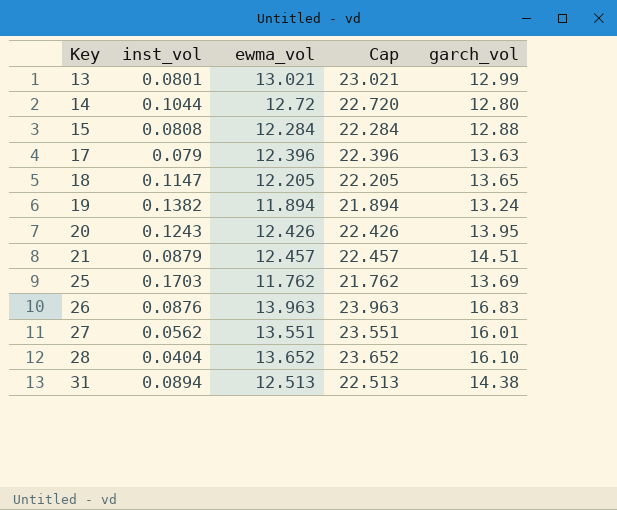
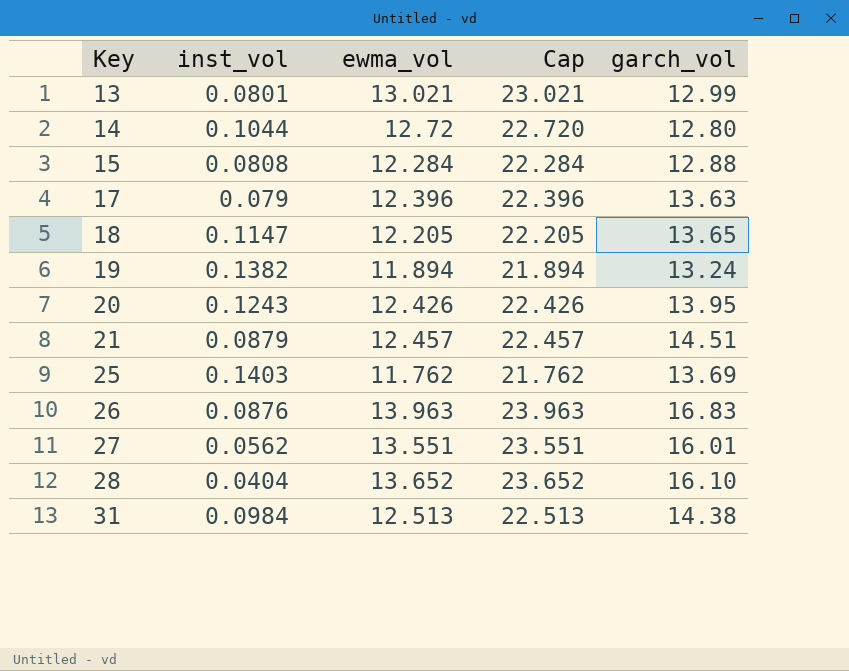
25 | inst_vol: 0.1703 -> 0.1403
31 | inst_vol: 0.0894 -> 0.0984

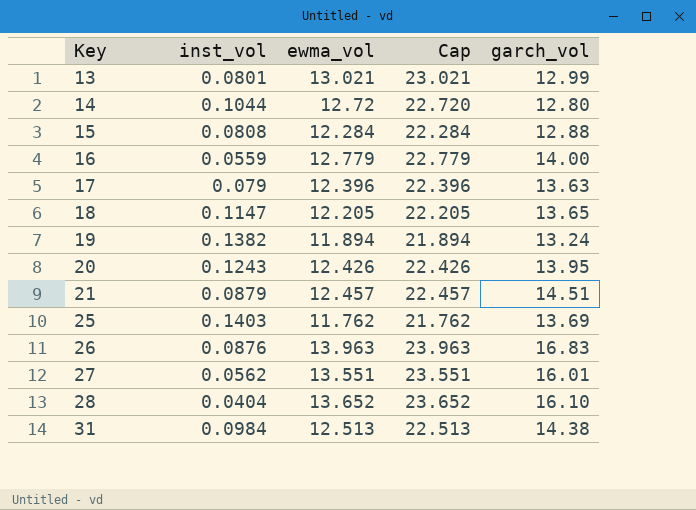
row 16: none -> 0.0559 | 12.779 | 22.779 | 14.00

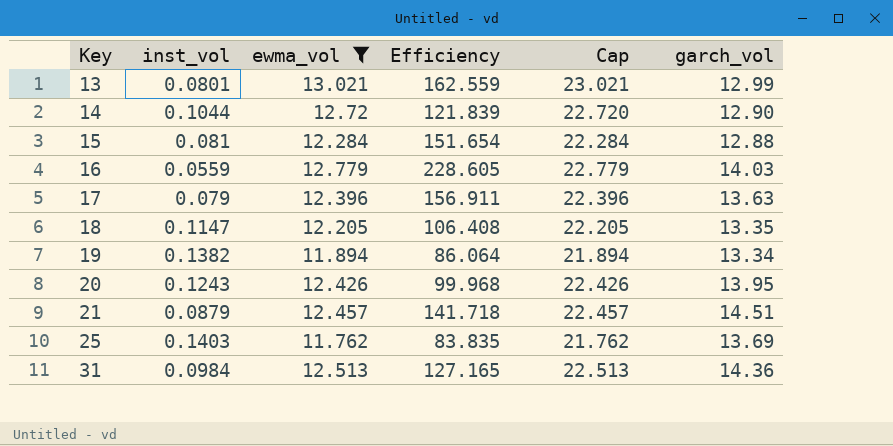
filter: none -> ewma_vol <= 13.021
column Efficiency | formula: none -> [ewma_vol] / [inst_vol]
14 | garch_vol: 12.80 -> 12.90
15 | inst_vol: 0.0808 -> 0.081
16 | garch_vol: 14.00 -> 14.03
18 | garch_vol: 13.65 -> 13.35
19 | garch_vol: 13.24 -> 13.34
31 | garch_vol: 14.38 -> 14.36

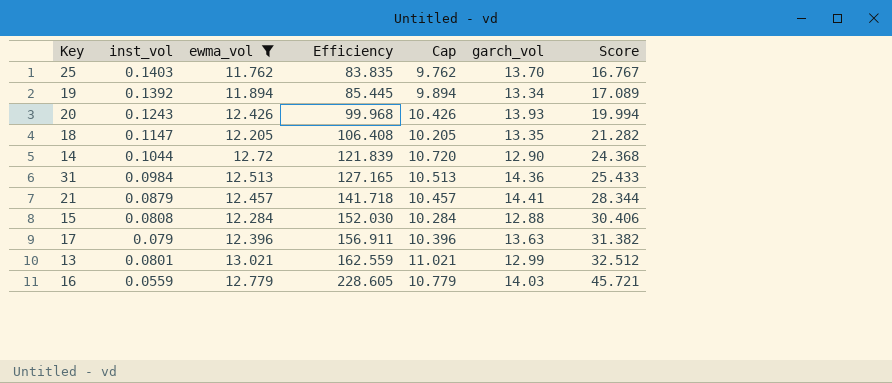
row order: Key ascending -> Efficiency ascending
column Cap | formula: [ewma_vol] + 10 -> [ewma_vol] - 2
column Score | formula: none -> [Efficiency] * 0.2
25 | garch_vol: 13.69 -> 13.70
19 | inst_vol: 0.1382 -> 0.1392
19 | Efficiency: 86.064 -> 85.445
20 | garch_vol: 13.95 -> 13.93
21 | garch_vol: 14.51 -> 14.41
15 | inst_vol: 0.081 -> 0.0808
15 | Efficiency: 151.654 -> 152.030

